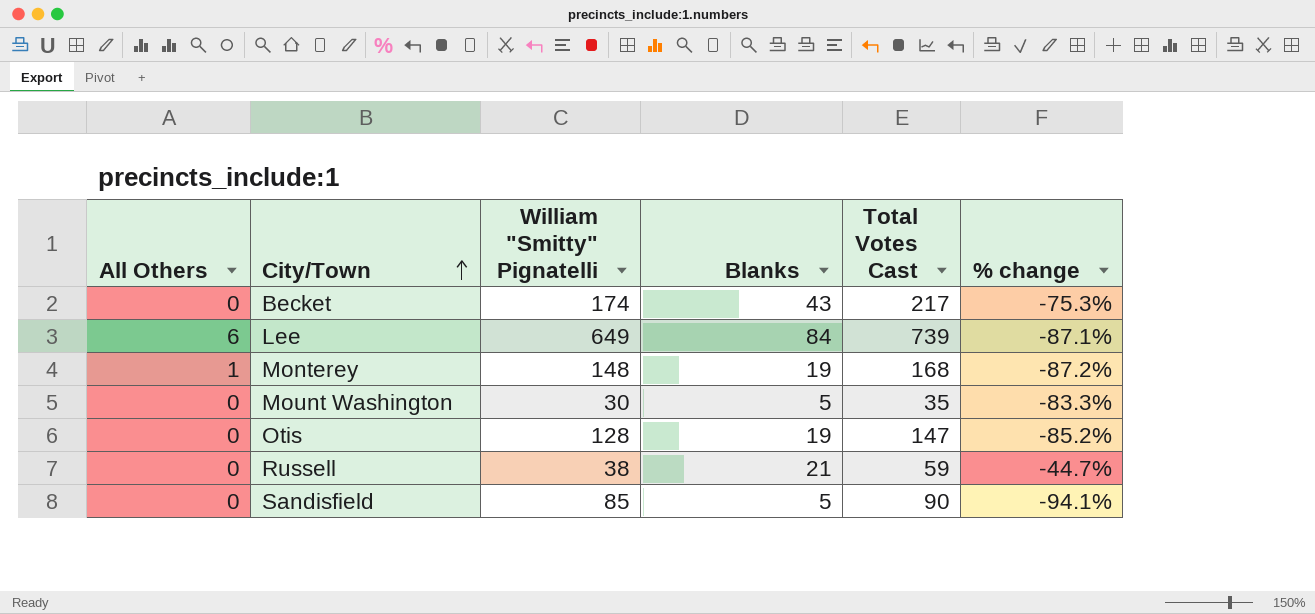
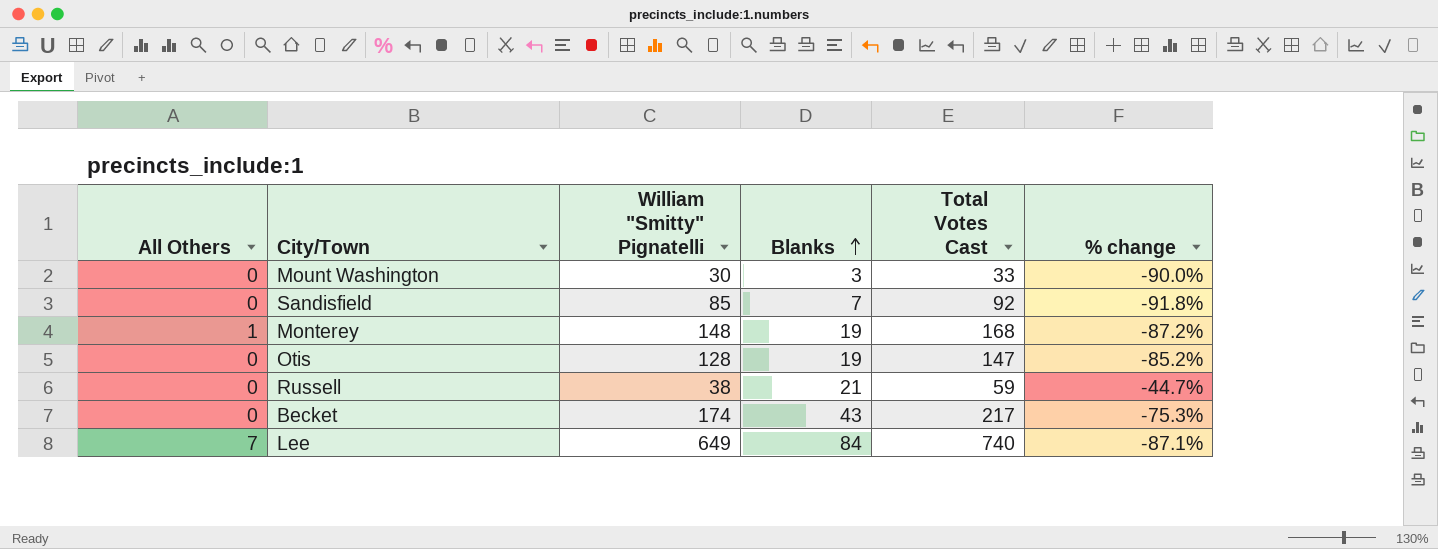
row order: City/Town ascending -> Blanks ascending
Mount Washington | Blanks: 5 -> 3
Mount Washington | Total Votes Cast: 35 -> 33
Mount Washington | % change: -83.3% -> -90.0%
Sandisfield | Blanks: 5 -> 7
Sandisfield | Total Votes Cast: 90 -> 92
Sandisfield | % change: -94.1% -> -91.8%
Lee | All Others: 6 -> 7
Lee | Total Votes Cast: 739 -> 740

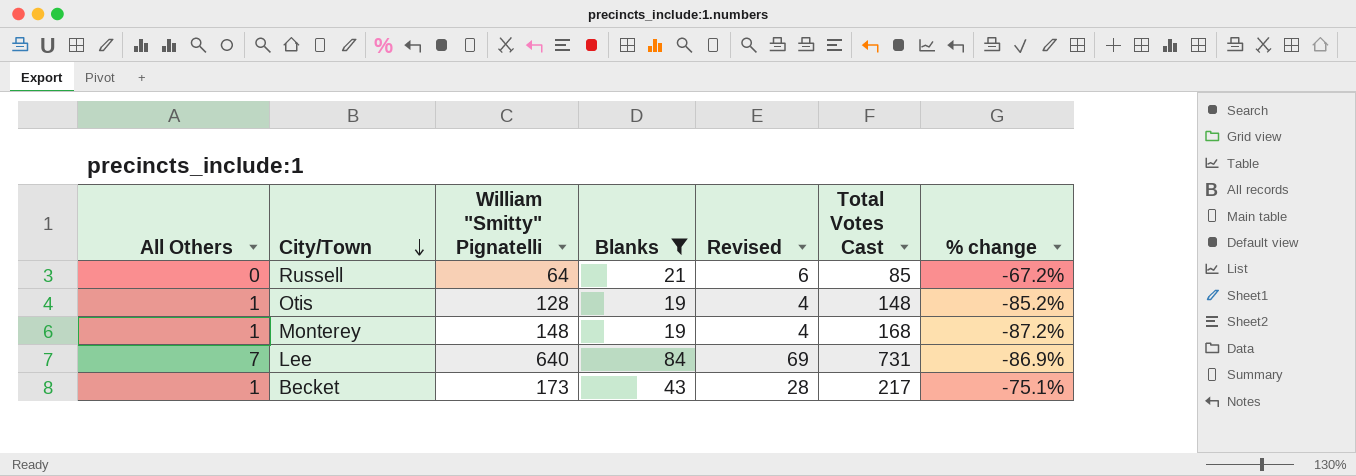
filter: none -> Blanks >= 19
row order: Blanks ascending -> City/Town descending
column Revised | formula: none -> [Blanks] - 15
Russell | William "Smitty" Pignatelli: 38 -> 64
Russell | Total Votes Cast: 59 -> 85
Russell | % change: -44.7% -> -67.2%
Otis | All Others: 0 -> 1
Otis | Total Votes Cast: 147 -> 148
Lee | William "Smitty" Pignatelli: 649 -> 640
Lee | Total Votes Cast: 740 -> 731
Lee | % change: -87.1% -> -86.9%
Becket | All Others: 0 -> 1
Becket | William "Smitty" Pignatelli: 174 -> 173
Becket | % change: -75.3% -> -75.1%

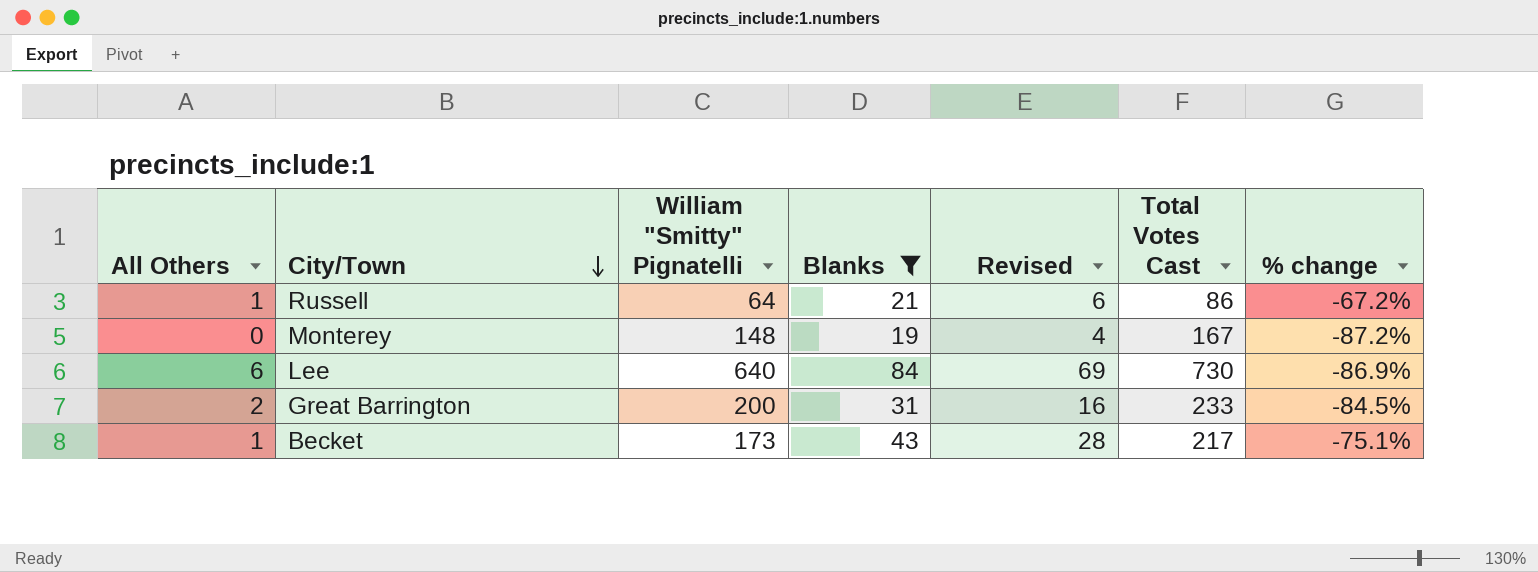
row Otis: 1 | 128 | 19 | 4 | 148 | -85.2% -> none
Russell | All Others: 0 -> 1
Russell | Total Votes Cast: 85 -> 86
Monterey | All Others: 1 -> 0
Monterey | Total Votes Cast: 168 -> 167
Lee | All Others: 7 -> 6
Lee | Total Votes Cast: 731 -> 730
row Great Barrington: none -> 2 | 200 | 31 | 16 | 233 | -84.5%

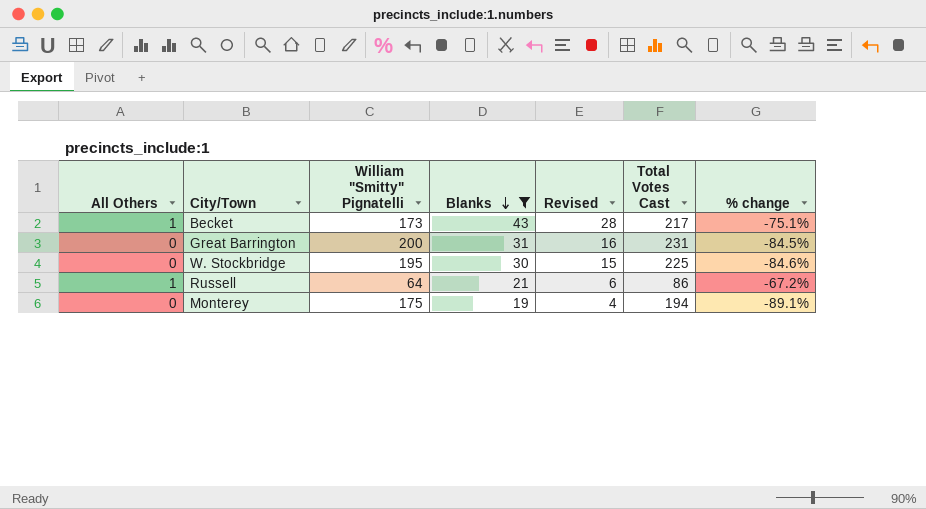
row order: City/Town descending -> Blanks descending
row Lee: 6 | 640 | 84 | 69 | 730 | -86.9% -> none
Great Barrington | All Others: 2 -> 0
Great Barrington | Total Votes Cast: 233 -> 231
row W. Stockbridge: none -> 0 | 195 | 30 | 15 | 225 | -84.6%
Monterey | William "Smitty" Pignatelli: 148 -> 175
Monterey | Total Votes Cast: 167 -> 194
Monterey | % change: -87.2% -> -89.1%

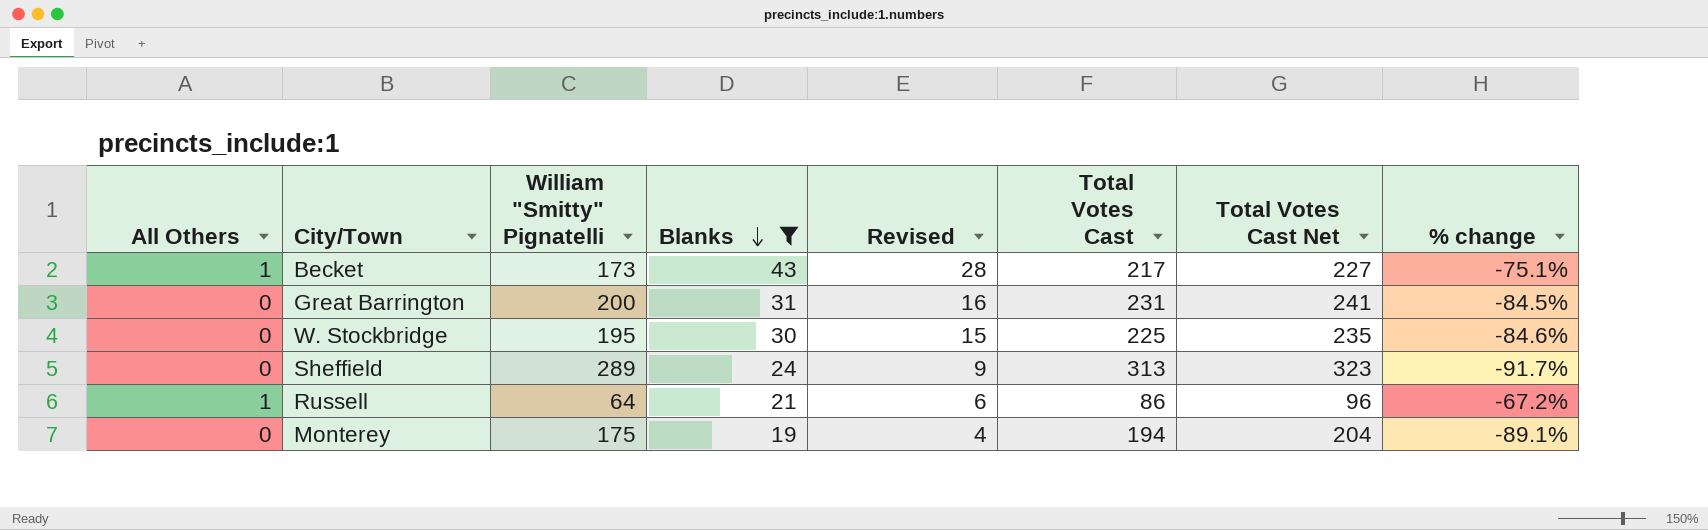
column Total Votes Cast Net | formula: none -> [Total Votes Cast] + 10
row Sheffield: none -> 0 | 289 | 24 | 9 | 313 | 323 | -91.7%

